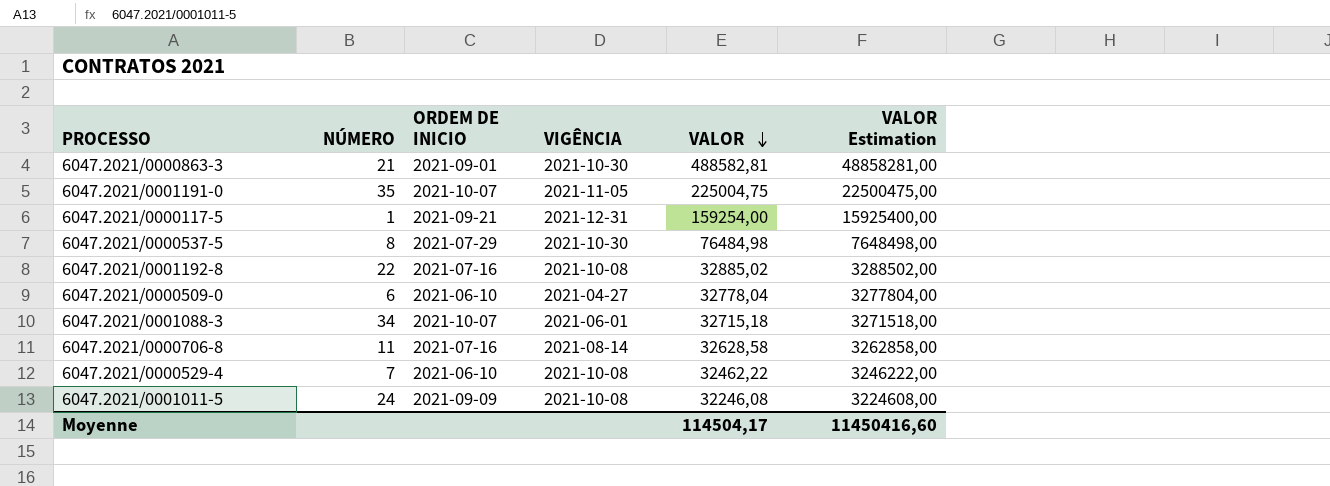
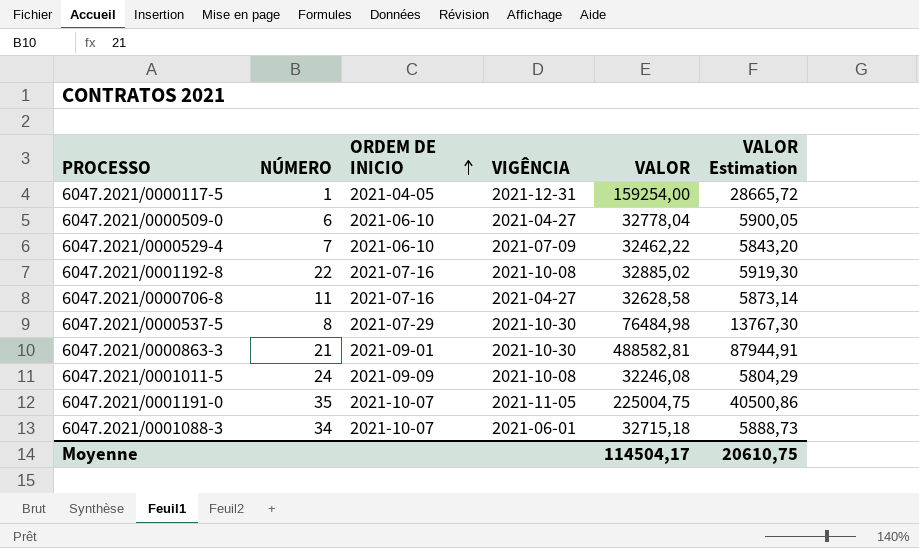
row order: VALOR descending -> ORDEM DE INICIO ascending
column VALOR Estimation | formula: [VALOR] * 100 -> [VALOR] * 0,18
6047.2021/0000117-5 | ORDEM DE INICIO: 2021-09-21 -> 2021-04-05
6047.2021/0000529-4 | VIGÊNCIA: 2021-10-08 -> 2021-07-09
6047.2021/0000706-8 | VIGÊNCIA: 2021-08-14 -> 2021-04-27
Moyenne | VALOR Estimation: 11450416,60 -> 20610,75

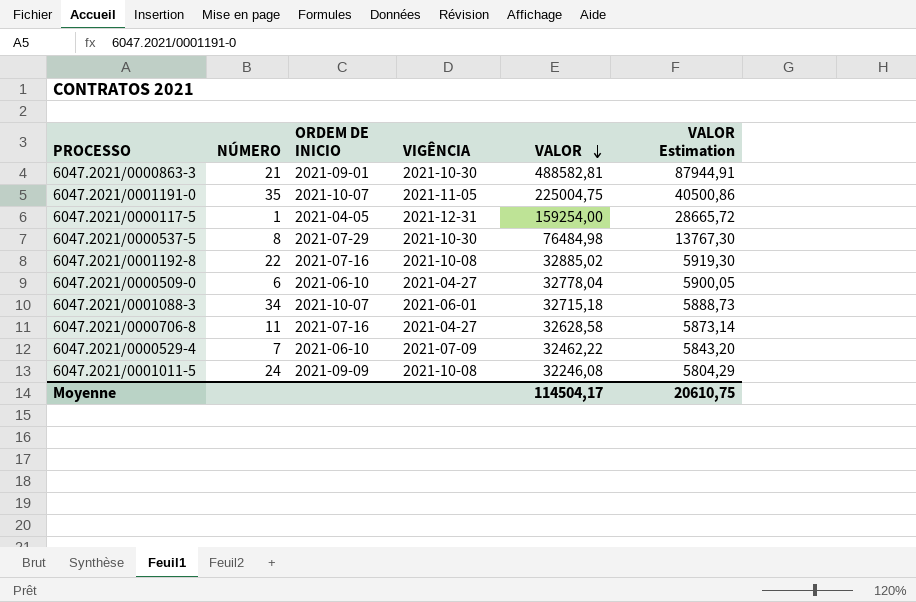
row order: ORDEM DE INICIO ascending -> VALOR descending

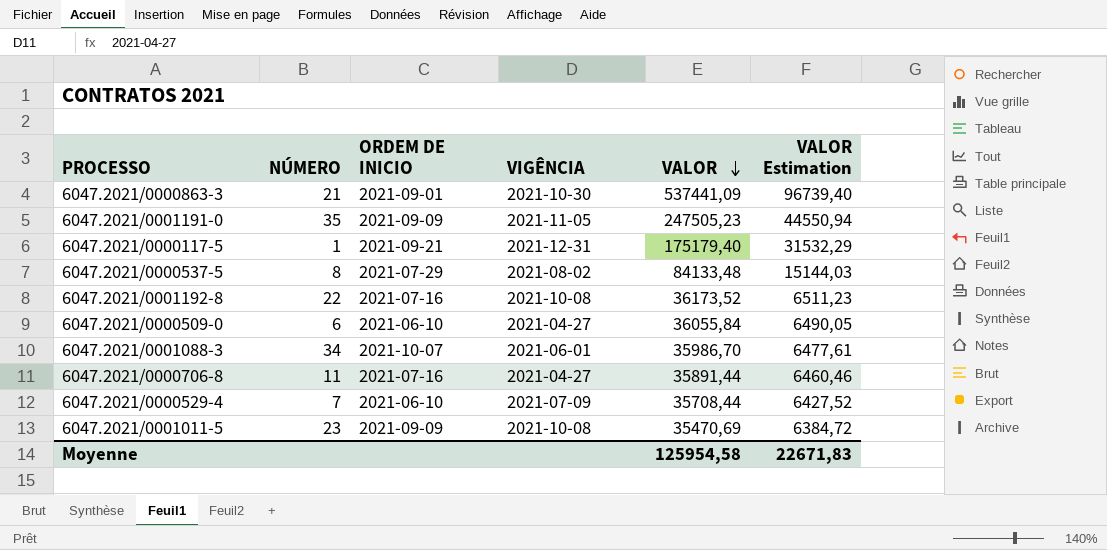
6047.2021/0000863-3 | VALOR: 488582,81 -> 537441,09
6047.2021/0000863-3 | VALOR Estimation: 87944,91 -> 96739,40
6047.2021/0001191-0 | ORDEM DE INICIO: 2021-10-07 -> 2021-09-09
6047.2021/0001191-0 | VALOR: 225004,75 -> 247505,23
6047.2021/0001191-0 | VALOR Estimation: 40500,86 -> 44550,94
6047.2021/0000117-5 | ORDEM DE INICIO: 2021-04-05 -> 2021-09-21
6047.2021/0000117-5 | VALOR: 159254,00 -> 175179,40
6047.2021/0000117-5 | VALOR Estimation: 28665,72 -> 31532,29
6047.2021/0000537-5 | VIGÊNCIA: 2021-10-30 -> 2021-08-02
6047.2021/0000537-5 | VALOR: 76484,98 -> 84133,48
6047.2021/0000537-5 | VALOR Estimation: 13767,30 -> 15144,03
6047.2021/0001192-8 | VALOR: 32885,02 -> 36173,52
6047.2021/0001192-8 | VALOR Estimation: 5919,30 -> 6511,23
6047.2021/0000509-0 | VALOR: 32778,04 -> 36055,84
6047.2021/0000509-0 | VALOR Estimation: 5900,05 -> 6490,05
6047.2021/0001088-3 | VALOR: 32715,18 -> 35986,70
6047.2021/0001088-3 | VALOR Estimation: 5888,73 -> 6477,61
6047.2021/0000706-8 | VALOR: 32628,58 -> 35891,44
6047.2021/0000706-8 | VALOR Estimation: 5873,14 -> 6460,46
6047.2021/0000529-4 | VALOR: 32462,22 -> 35708,44
6047.2021/0000529-4 | VALOR Estimation: 5843,20 -> 6427,52
6047.2021/0001011-5 | NÚMERO: 24 -> 23
6047.2021/0001011-5 | VALOR: 32246,08 -> 35470,69
6047.2021/0001011-5 | VALOR Estimation: 5804,29 -> 6384,72
Moyenne | VALOR: 114504,17 -> 125954,58
Moyenne | VALOR Estimation: 20610,75 -> 22671,83

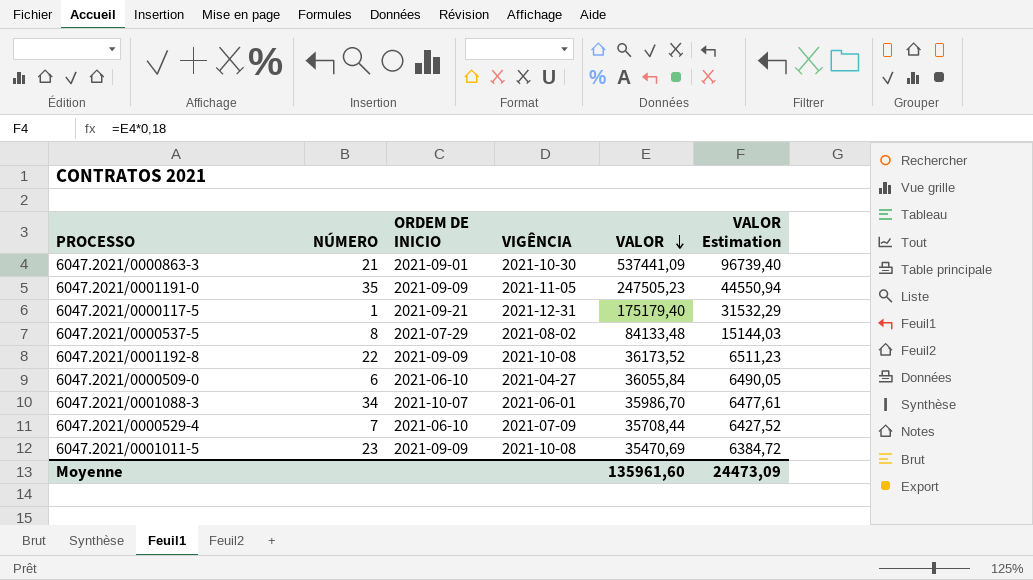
row 6047.2021/0000706-8: 11 | 2021-07-16 | 2021-04-27 | 35891,44 | 6460,46 -> none
6047.2021/0001192-8 | ORDEM DE INICIO: 2021-07-16 -> 2021-09-09
Moyenne | VALOR: 125954,58 -> 135961,60
Moyenne | VALOR Estimation: 22671,83 -> 24473,09

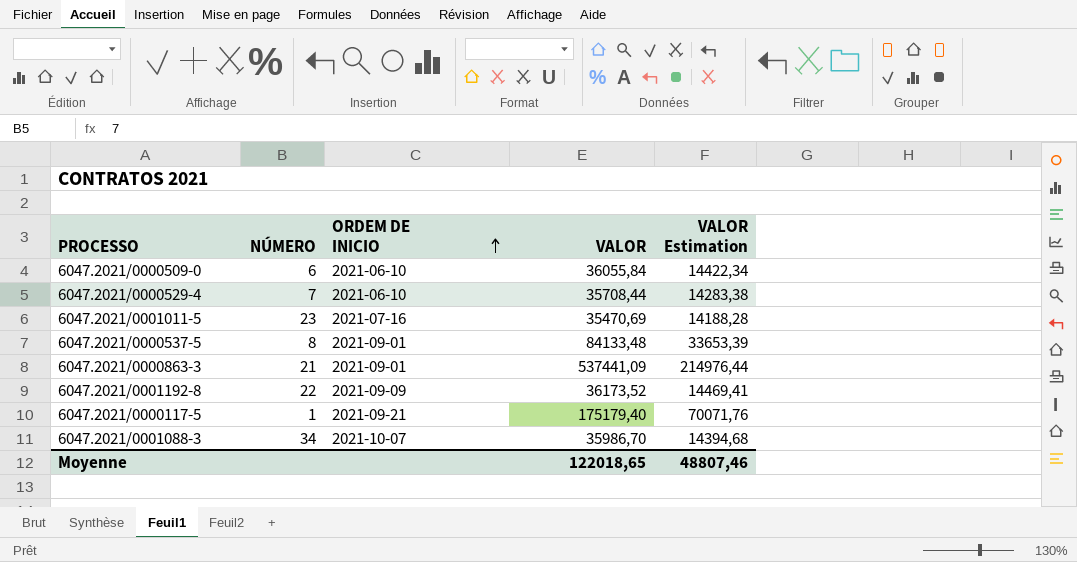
row order: VALOR descending -> ORDEM DE INICIO ascending
column VIGÊNCIA | position: 4 -> none
column VALOR Estimation | formula: [VALOR] * 0,18 -> [VALOR] * 0,4
row 6047.2021/0001191-0: 35 | 2021-09-09 | 2021-11-05 | 247505,23 | 44550,94 -> none
6047.2021/0001011-5 | ORDEM DE INICIO: 2021-09-09 -> 2021-07-16
6047.2021/0000537-5 | ORDEM DE INICIO: 2021-07-29 -> 2021-09-01
Moyenne | VALOR: 135961,60 -> 122018,65
Moyenne | VALOR Estimation: 24473,09 -> 48807,46

